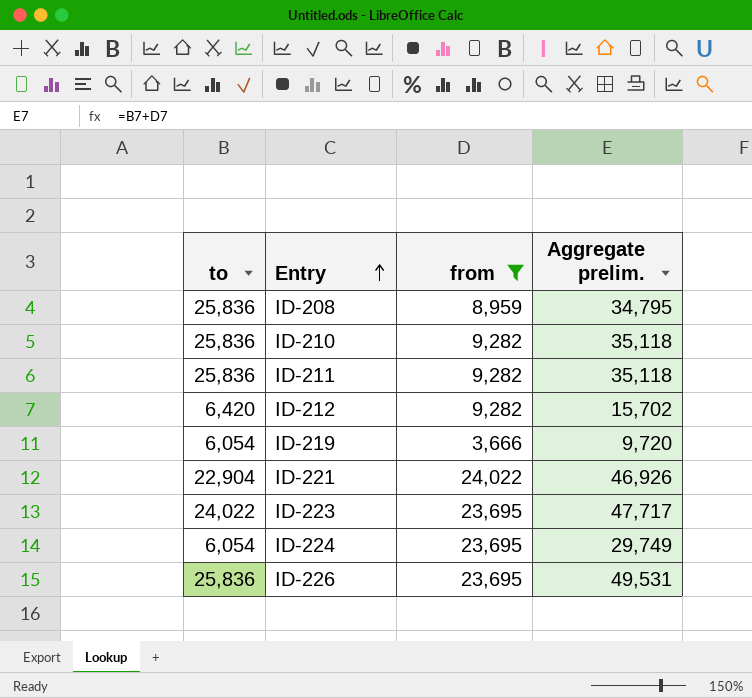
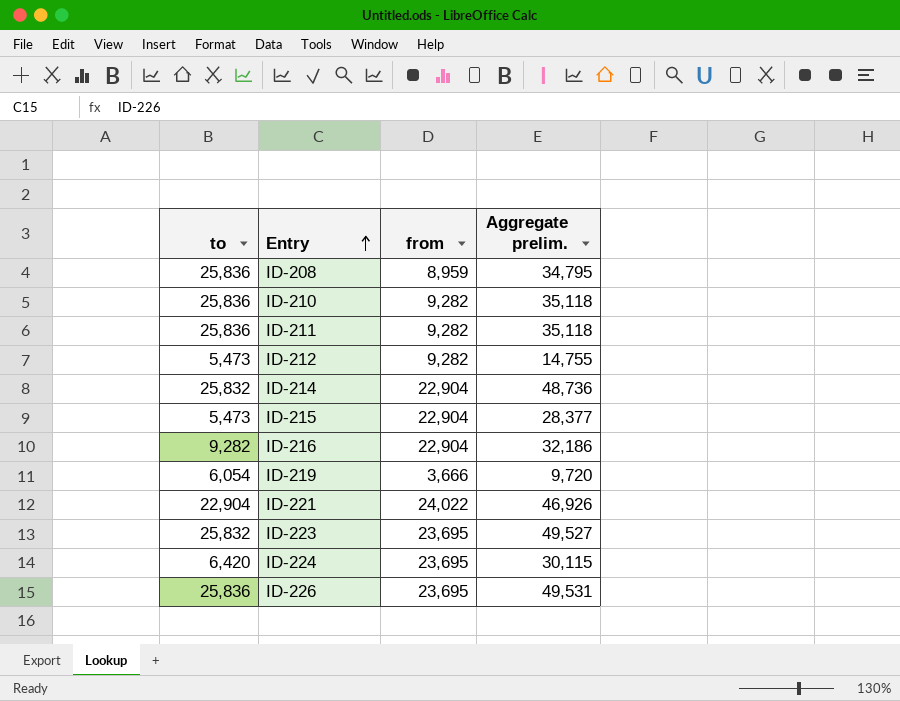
filter: from != 22,904 -> none
ID-212 | to: 6,420 -> 5,473
ID-212 | Aggregate prelim.: 15,702 -> 14,755
ID-223 | to: 24,022 -> 25,832
ID-223 | Aggregate prelim.: 47,717 -> 49,527
ID-224 | to: 6,054 -> 6,420
ID-224 | Aggregate prelim.: 29,749 -> 30,115

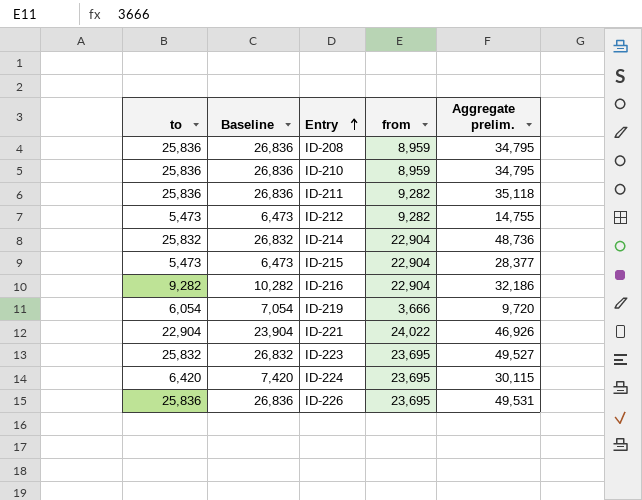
column Baseline | formula: none -> [to] + 1000
ID-210 | from: 9,282 -> 8,959
ID-210 | Aggregate prelim.: 35,118 -> 34,795

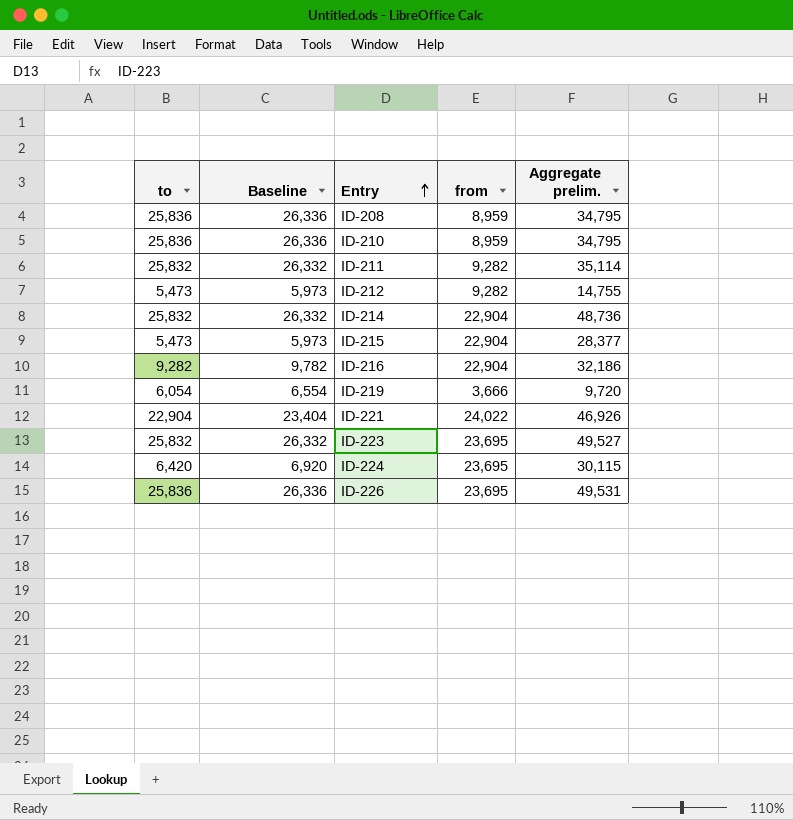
column Baseline | formula: [to] + 1000 -> [to] + 500
ID-211 | to: 25,836 -> 25,832
ID-211 | Aggregate prelim.: 35,118 -> 35,114

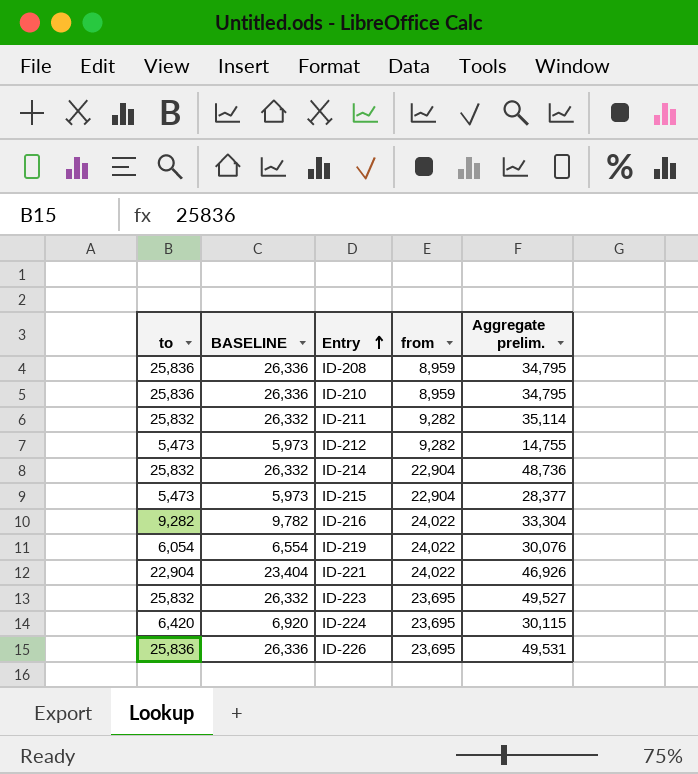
column name: Baseline -> BASELINE
ID-216 | from: 22,904 -> 24,022
ID-216 | Aggregate prelim.: 32,186 -> 33,304
ID-219 | from: 3,666 -> 24,022
ID-219 | Aggregate prelim.: 9,720 -> 30,076

